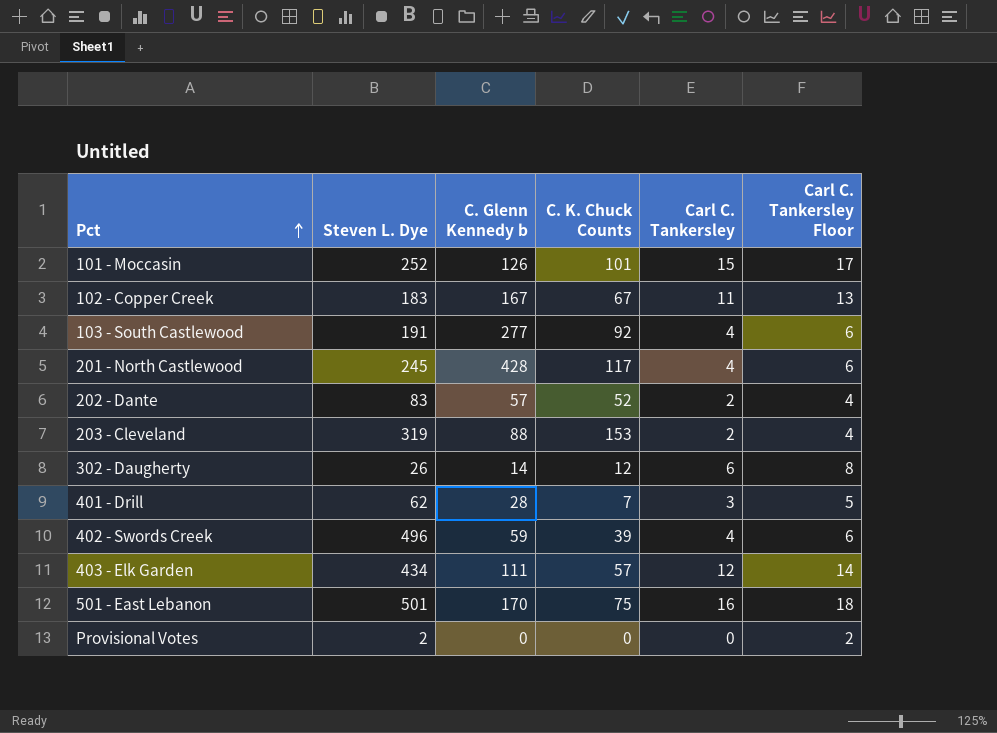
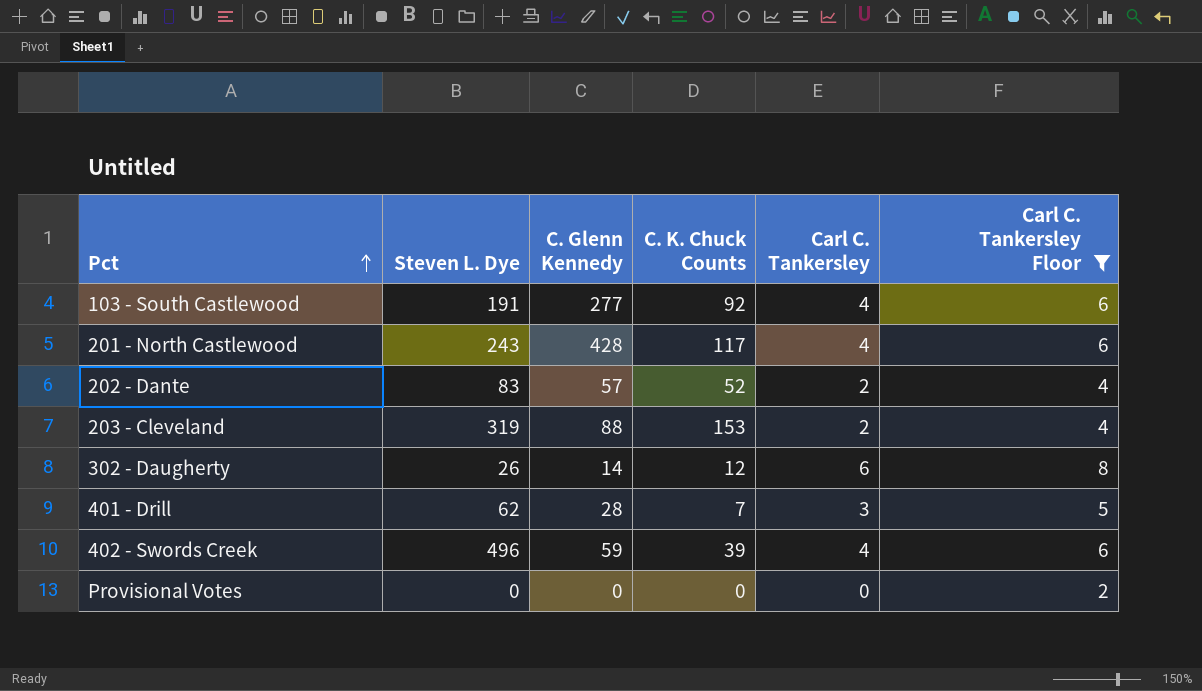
filter: none -> Carl C. Tankersley Floor <= 8
column name: C. Glenn Kennedy b -> C. Glenn Kennedy
201 - North Castlewood | Steven L. Dye: 245 -> 243
Provisional Votes | Steven L. Dye: 2 -> 0

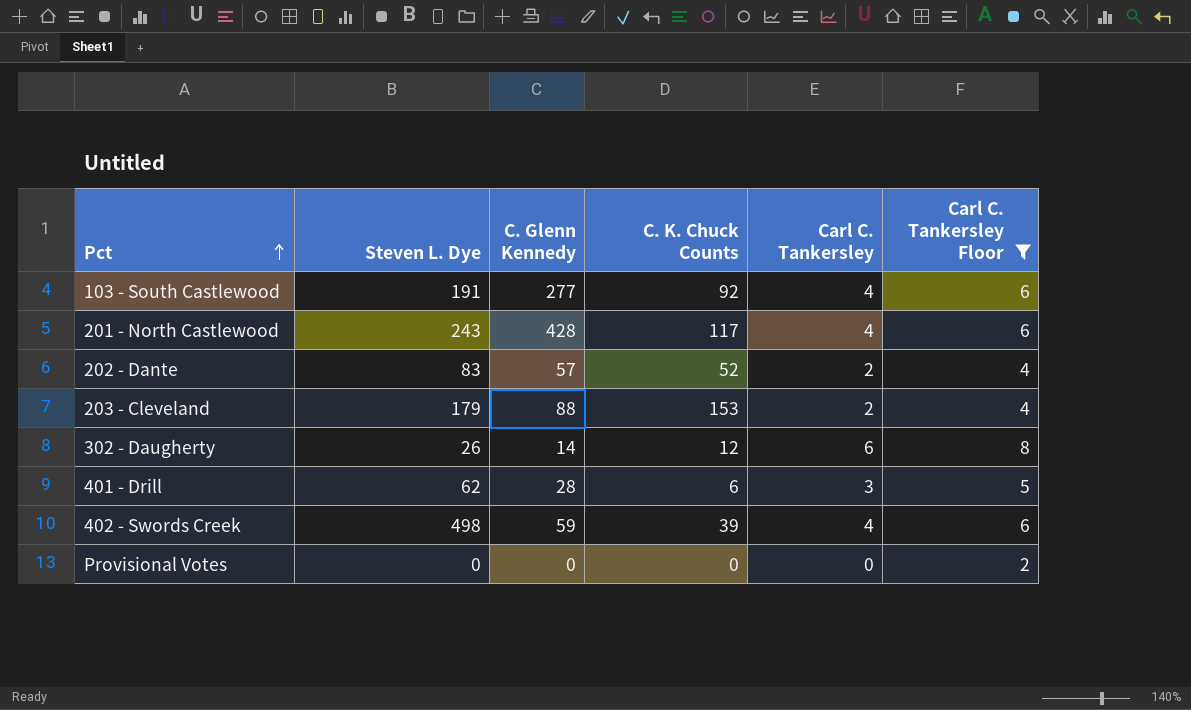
203 - Cleveland | Steven L. Dye: 319 -> 179
401 - Drill | C. K. Chuck Counts: 7 -> 6
402 - Swords Creek | Steven L. Dye: 496 -> 498

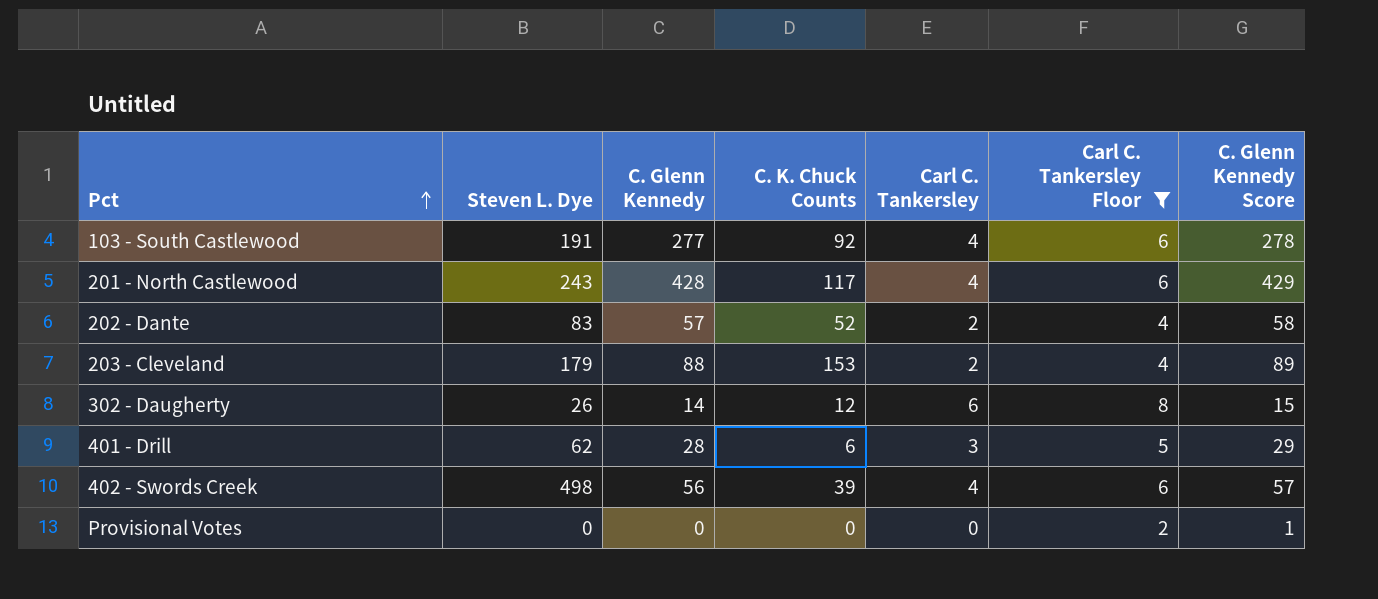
column C. Glenn Kennedy Score | formula: none -> [C. Glenn Kennedy] + 1
402 - Swords Creek | C. Glenn Kennedy: 59 -> 56

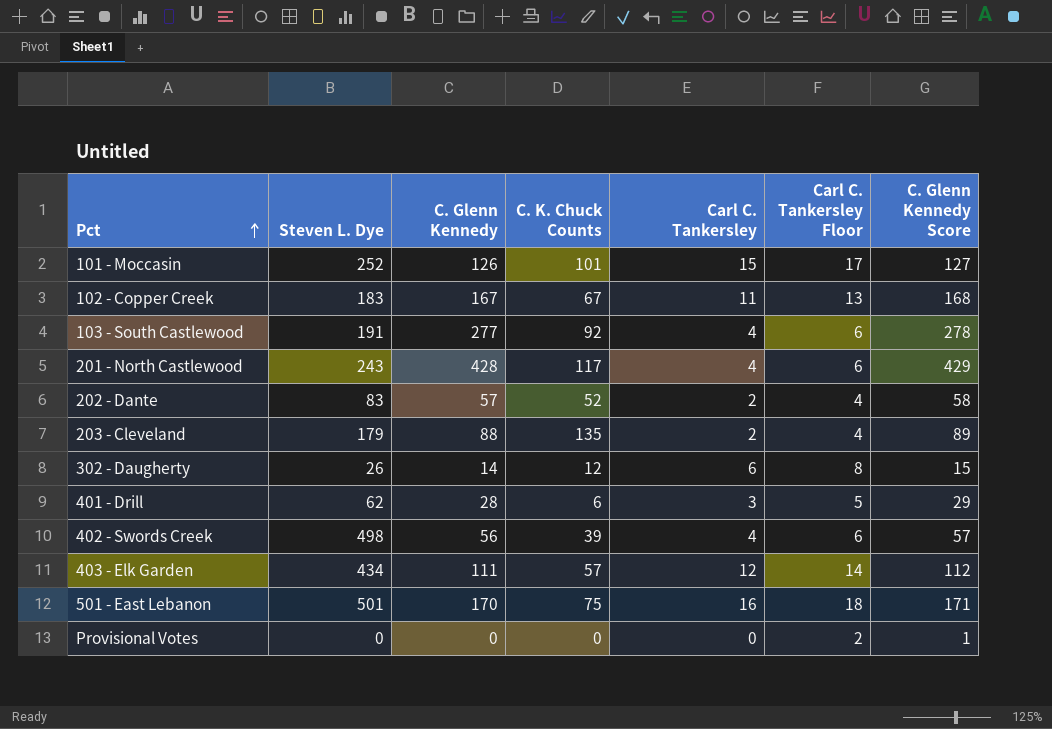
filter: Carl C. Tankersley Floor <= 8 -> none
203 - Cleveland | C. K. Chuck Counts: 153 -> 135

